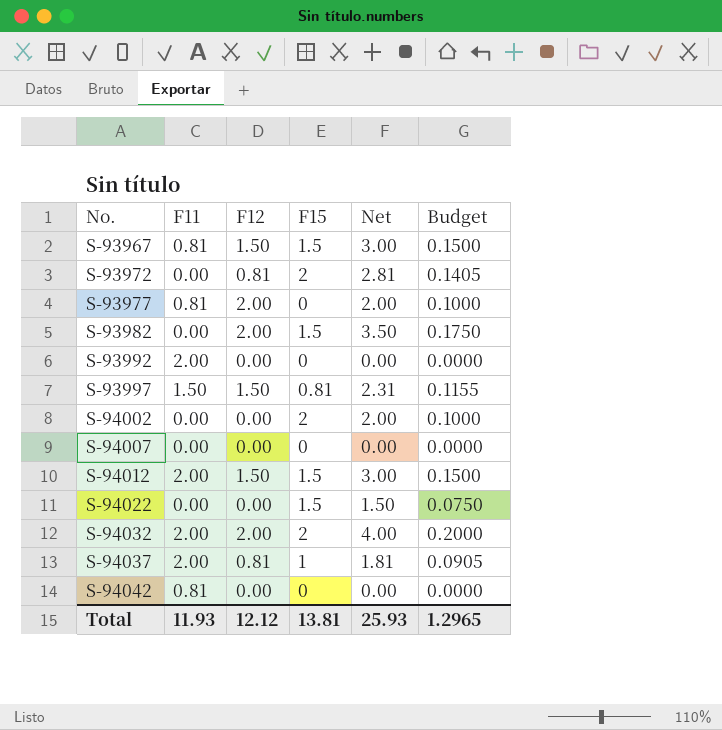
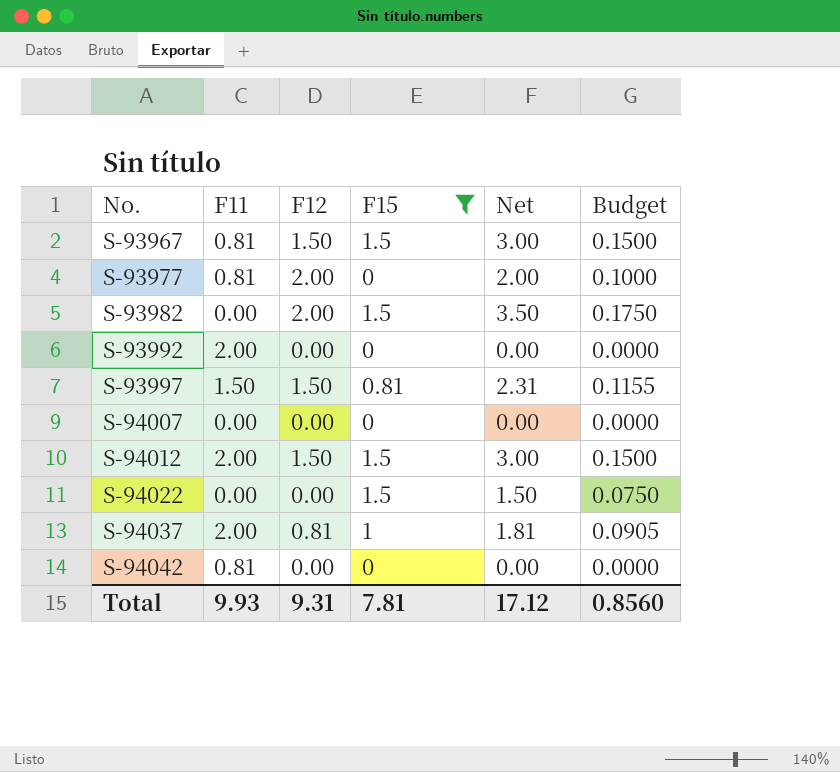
filter: none -> F15 != 2
Total | F11: 11.93 -> 9.93
Total | F12: 12.12 -> 9.31
Total | F15: 13.81 -> 7.81
Total | Net: 25.93 -> 17.12
Total | Budget: 1.2965 -> 0.8560

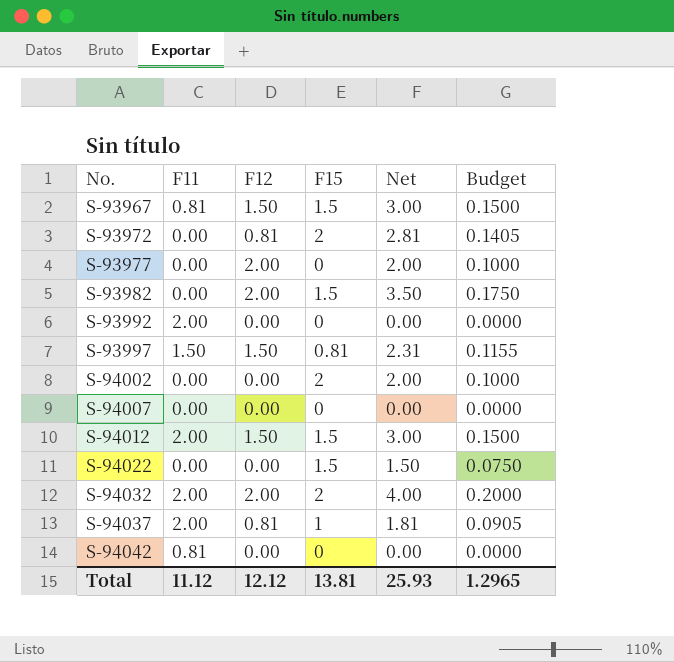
filter: F15 != 2 -> none
S-93977 | F11: 0.81 -> 0.00
Total | F11: 9.93 -> 11.12
Total | F12: 9.31 -> 12.12
Total | F15: 7.81 -> 13.81
Total | Net: 17.12 -> 25.93
Total | Budget: 0.8560 -> 1.2965

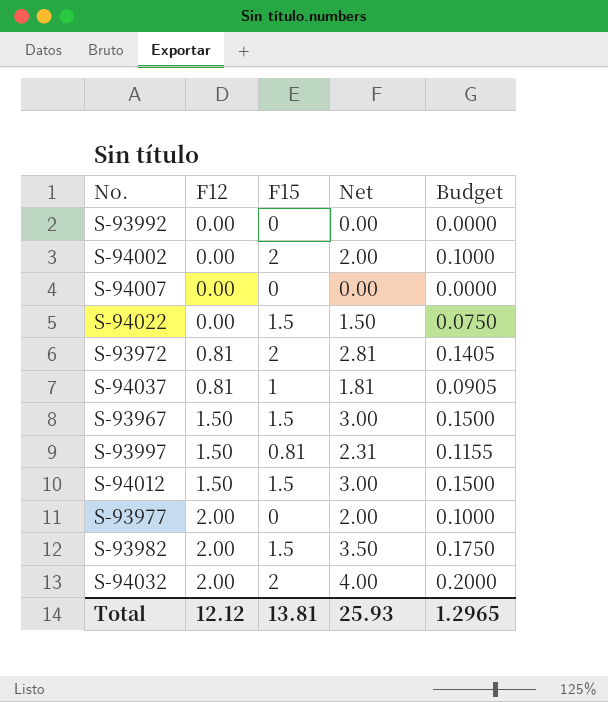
row order: No. ascending -> F12 ascending
column F11 | position: 2 -> none
row S-94042: 0.81 | 0.00 | 0 | 0.00 | 0.0000 -> none

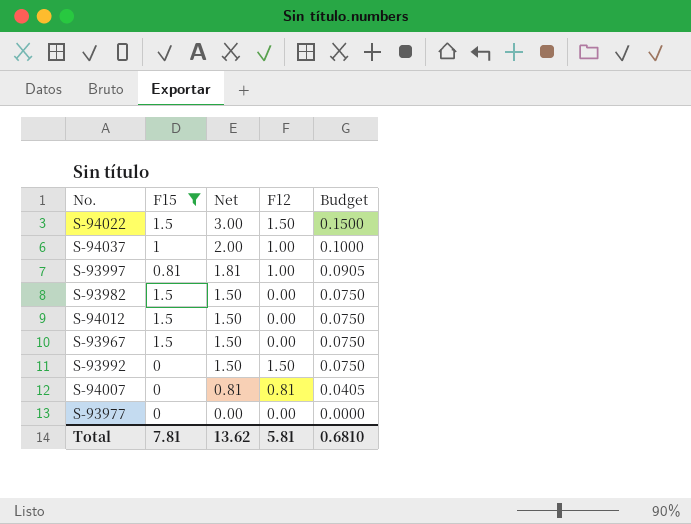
filter: none -> F15 != 2
row order: F12 ascending -> Net descending
column F12 | position: 2 -> 4
S-94022 | Net: 1.50 -> 3.00
S-94022 | F12: 0.00 -> 1.50
S-94022 | Budget: 0.0750 -> 0.1500
S-94037 | Net: 1.81 -> 2.00
S-94037 | F12: 0.81 -> 1.00
S-94037 | Budget: 0.0905 -> 0.1000
S-93997 | Net: 2.31 -> 1.81
S-93997 | F12: 1.50 -> 1.00
S-93997 | Budget: 0.1155 -> 0.0905
S-93982 | Net: 3.50 -> 1.50
S-93982 | F12: 2.00 -> 0.00
S-93982 | Budget: 0.1750 -> 0.0750
S-94012 | Net: 3.00 -> 1.50
S-94012 | F12: 1.50 -> 0.00
S-94012 | Budget: 0.1500 -> 0.0750
S-93967 | Net: 3.00 -> 1.50
S-93967 | F12: 1.50 -> 0.00
S-93967 | Budget: 0.1500 -> 0.0750
S-93992 | Net: 0.00 -> 1.50
S-93992 | F12: 0.00 -> 1.50
S-93992 | Budget: 0.0000 -> 0.0750
S-94007 | Net: 0.00 -> 0.81
S-94007 | F12: 0.00 -> 0.81
S-94007 | Budget: 0.0000 -> 0.0405
S-93977 | Net: 2.00 -> 0.00
S-93977 | F12: 2.00 -> 0.00
S-93977 | Budget: 0.1000 -> 0.0000
Total | F15: 13.81 -> 7.81
Total | Net: 25.93 -> 13.62
Total | F12: 12.12 -> 5.81
Total | Budget: 1.2965 -> 0.6810

